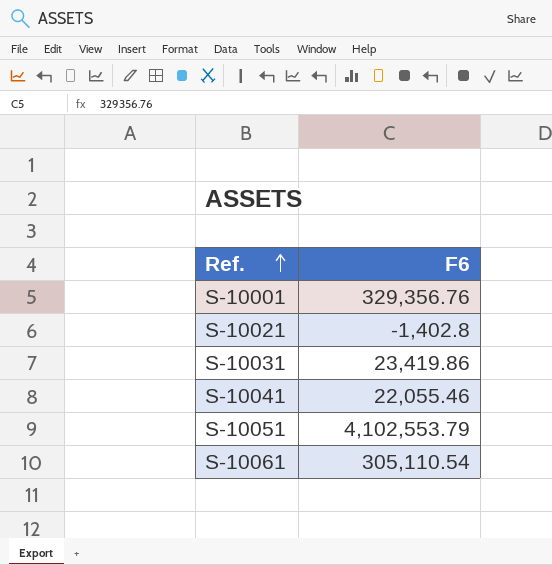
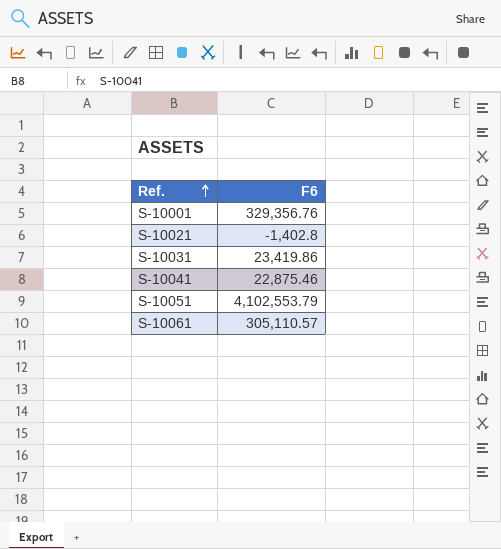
S-10041 | F6: 22,055.46 -> 22,875.46
S-10061 | F6: 305,110.54 -> 305,110.57

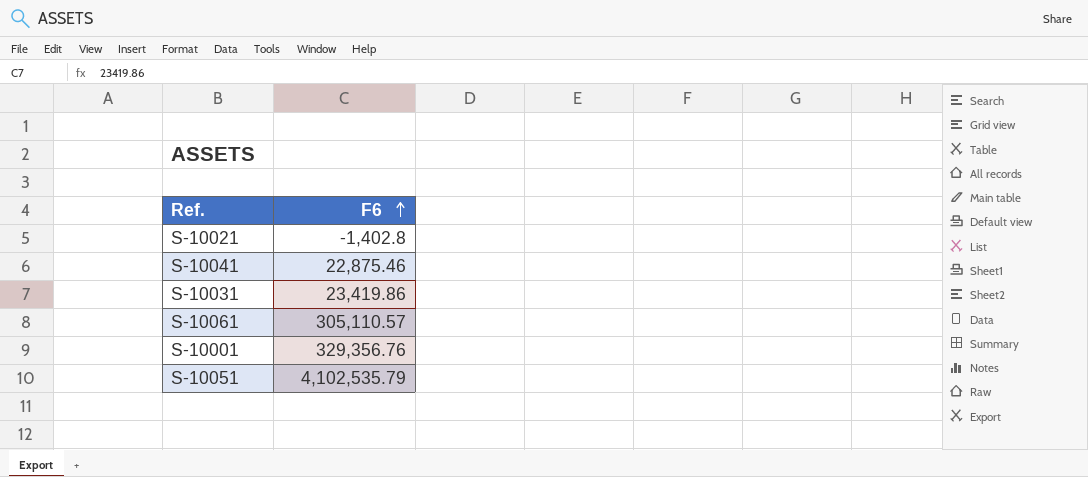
row order: Ref. ascending -> F6 ascending
S-10051 | F6: 4,102,553.79 -> 4,102,535.79

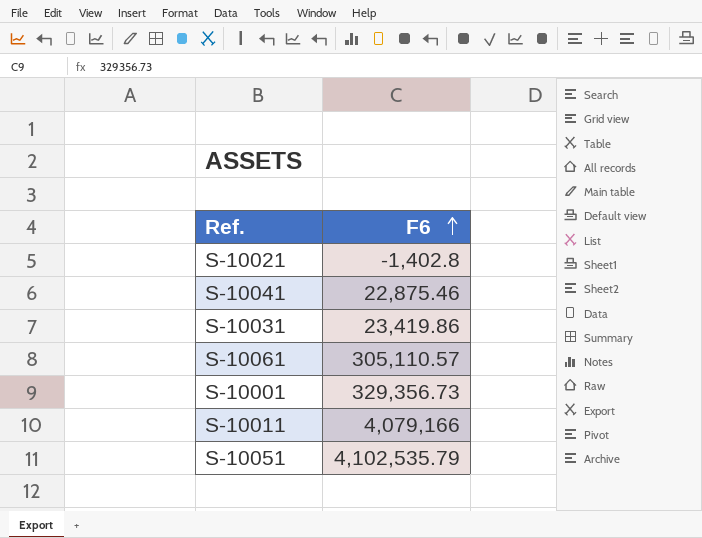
S-10001 | F6: 329,356.76 -> 329,356.73
row S-10011: none -> 4,079,166

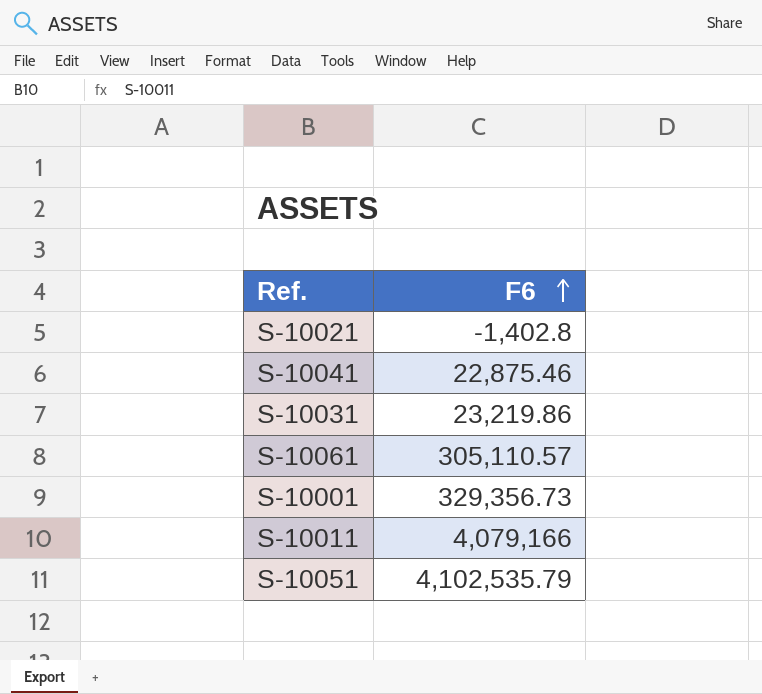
S-10031 | F6: 23,419.86 -> 23,219.86

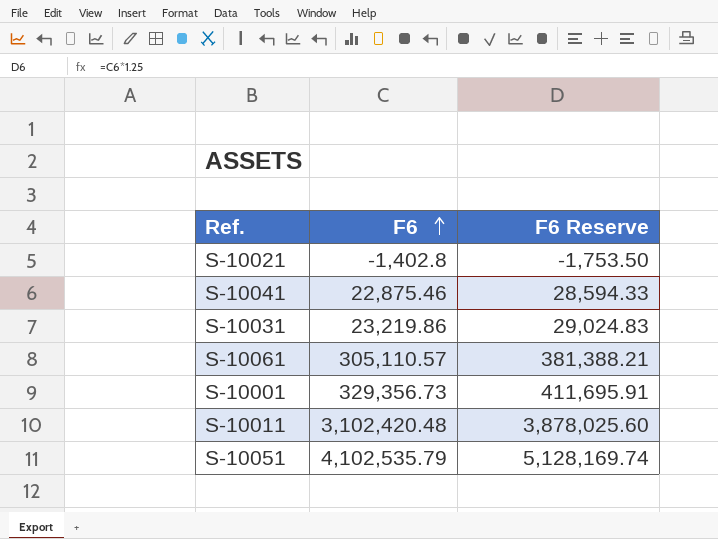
column F6 Reserve | formula: none -> [F6] * 1.25
S-10011 | F6: 4,079,166 -> 3,102,420.48

